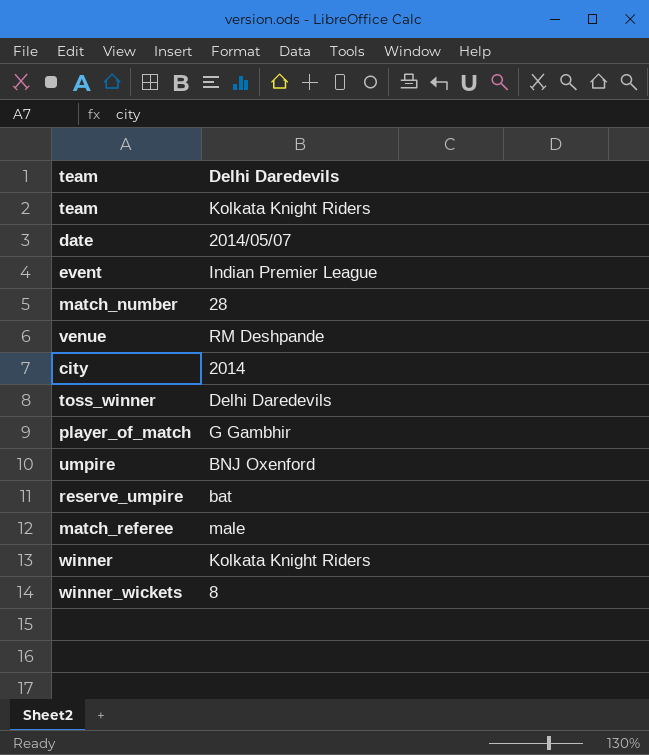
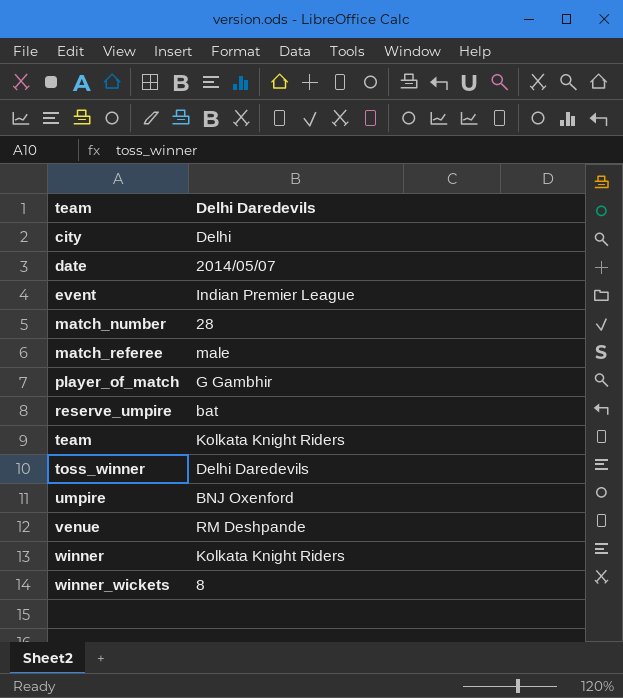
row order: none -> team ascending
city | Delhi Daredevils: 2014 -> Delhi

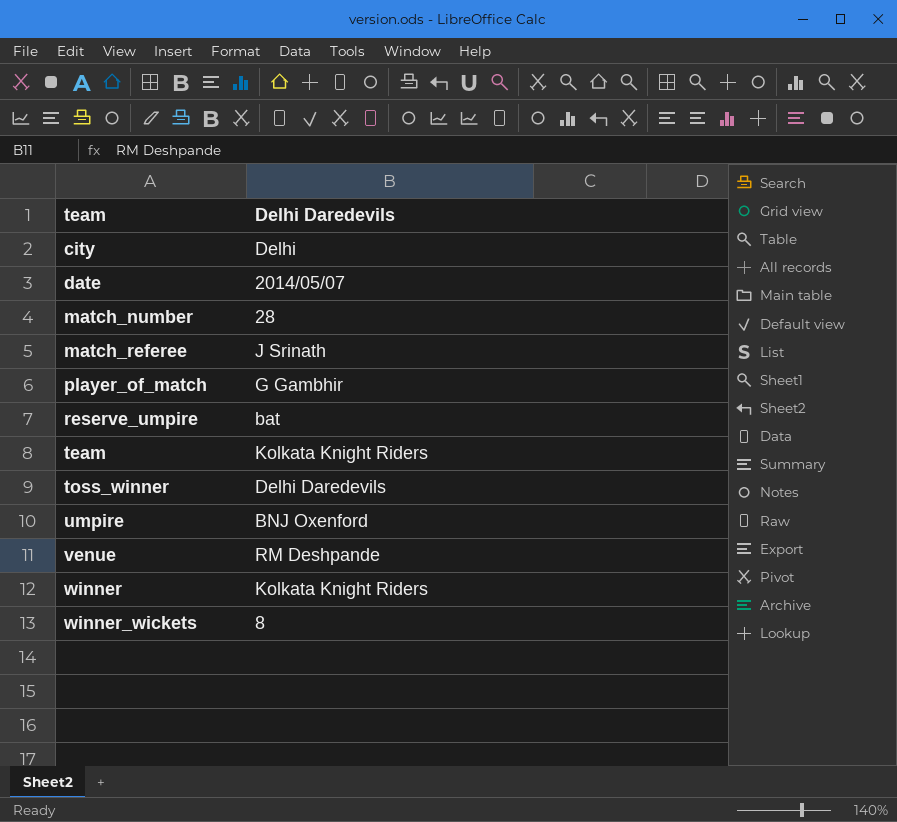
row event: Indian Premier League -> none
match_referee | Delhi Daredevils: male -> J Srinath

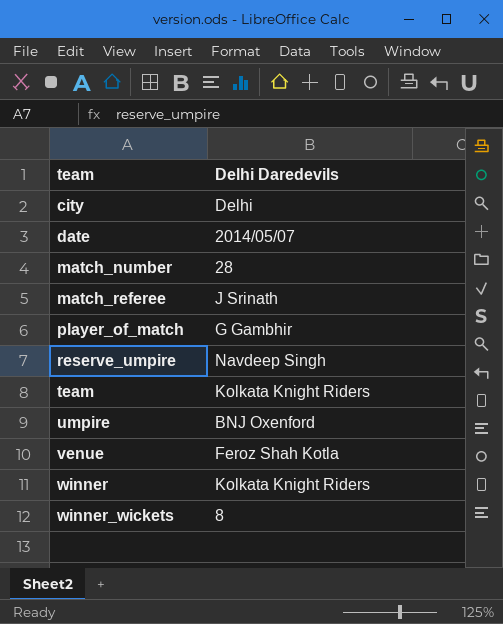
row toss_winner: Delhi Daredevils -> none
reserve_umpire | Delhi Daredevils: bat -> Navdeep Singh
venue | Delhi Daredevils: RM Deshpande -> Feroz Shah Kotla

